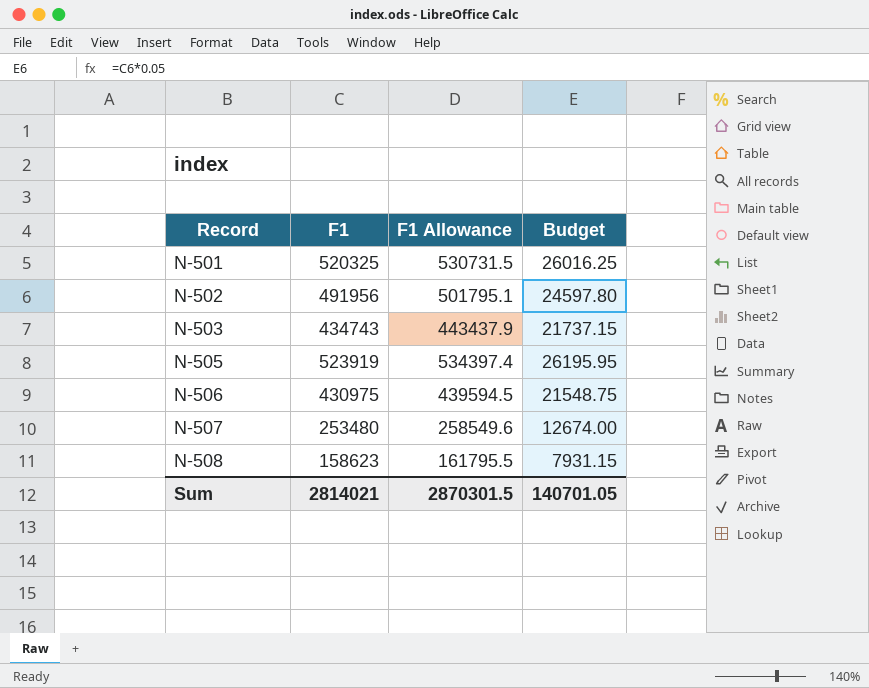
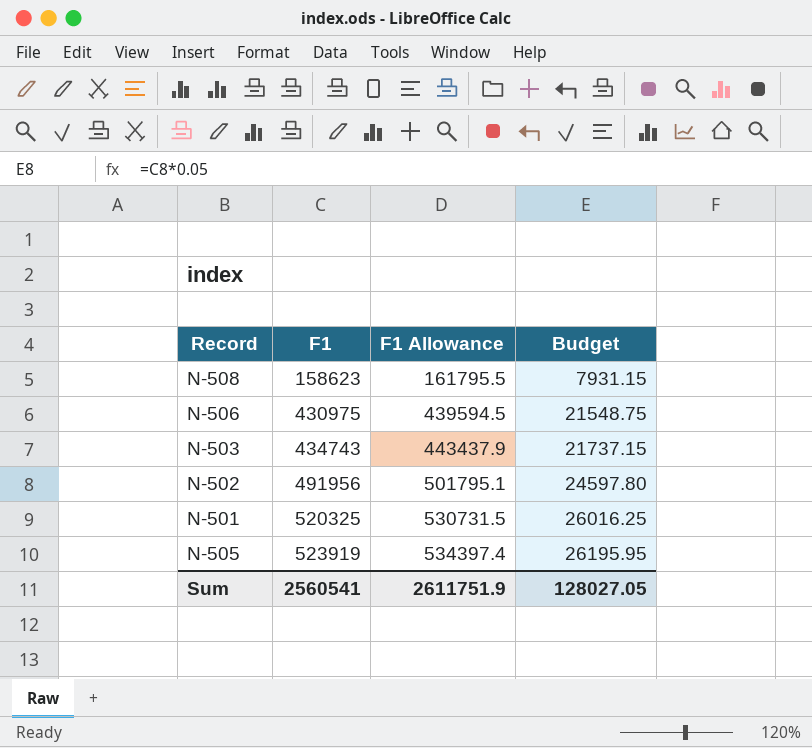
row order: Record ascending -> F1 ascending
row N-507: 253480 | 258549.6 | 12674.00 -> none
Sum | F1: 2814021 -> 2560541
Sum | F1 Allowance: 2870301.5 -> 2611751.9
Sum | Budget: 140701.05 -> 128027.05

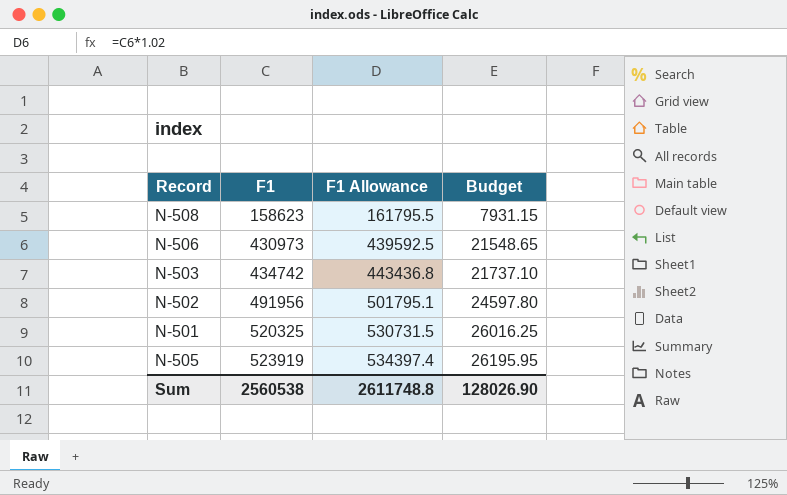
N-506 | F1: 430975 -> 430973
N-506 | F1 Allowance: 439594.5 -> 439592.5
N-506 | Budget: 21548.75 -> 21548.65
N-503 | F1: 434743 -> 434742
N-503 | F1 Allowance: 443437.9 -> 443436.8
N-503 | Budget: 21737.15 -> 21737.10
Sum | F1: 2560541 -> 2560538
Sum | F1 Allowance: 2611751.9 -> 2611748.8
Sum | Budget: 128027.05 -> 128026.90

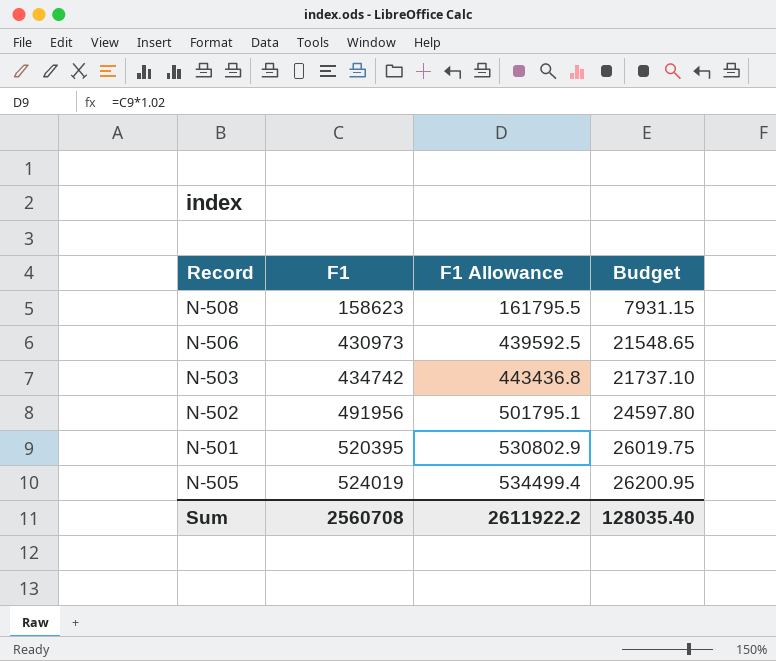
N-501 | F1: 520325 -> 520395
N-501 | F1 Allowance: 530731.5 -> 530802.9
N-501 | Budget: 26016.25 -> 26019.75
N-505 | F1: 523919 -> 524019
N-505 | F1 Allowance: 534397.4 -> 534499.4
N-505 | Budget: 26195.95 -> 26200.95
Sum | F1: 2560538 -> 2560708
Sum | F1 Allowance: 2611748.8 -> 2611922.2
Sum | Budget: 128026.90 -> 128035.40

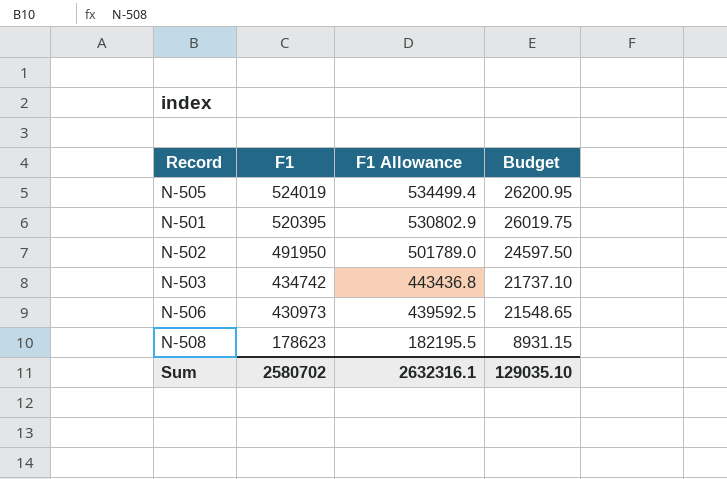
row order: F1 ascending -> F1 descending
N-502 | F1: 491956 -> 491950
N-502 | F1 Allowance: 501795.1 -> 501789.0
N-502 | Budget: 24597.80 -> 24597.50
N-508 | F1: 158623 -> 178623
N-508 | F1 Allowance: 161795.5 -> 182195.5
N-508 | Budget: 7931.15 -> 8931.15
Sum | F1: 2560708 -> 2580702
Sum | F1 Allowance: 2611922.2 -> 2632316.1
Sum | Budget: 128035.40 -> 129035.10

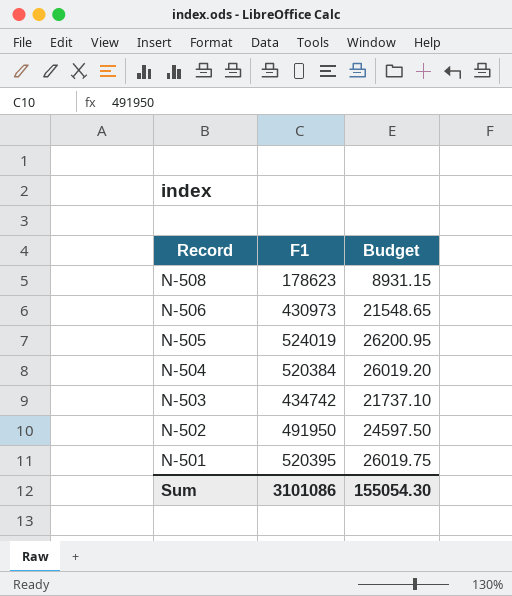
row order: F1 descending -> Record descending
column F1 Allowance | formula: [F1] * 1.02 -> none
row N-504: none -> 520384 | 26019.20
Sum | F1: 2580702 -> 3101086
Sum | Budget: 129035.10 -> 155054.30

